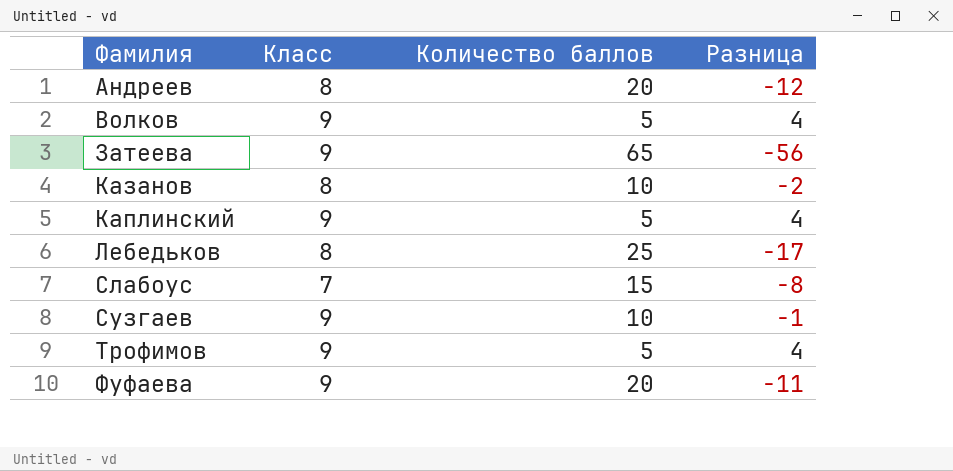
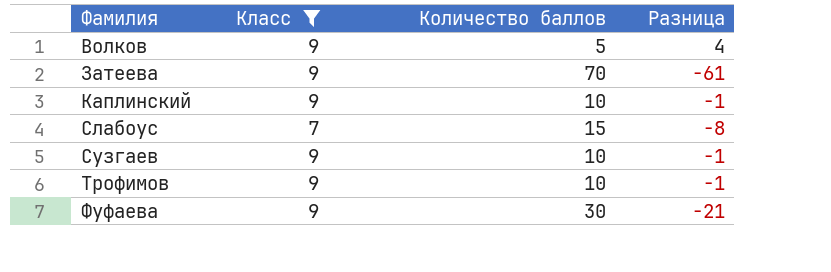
filter: none -> Класс != 8
Затеева | Количество баллов: 65 -> 70
Затеева | Разница: -56 -> -61
Каплинский | Количество баллов: 5 -> 10
Каплинский | Разница: 4 -> -1
Трофимов | Количество баллов: 5 -> 10
Трофимов | Разница: 4 -> -1
Фуфаева | Количество баллов: 20 -> 30
Фуфаева | Разница: -11 -> -21

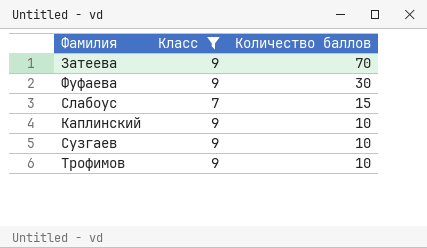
row order: Фамилия ascending -> Количество баллов descending
column Разница | formula: [Класс] - [Количество баллов] -> none
row Волков: 9 | 5 | 4 -> none

